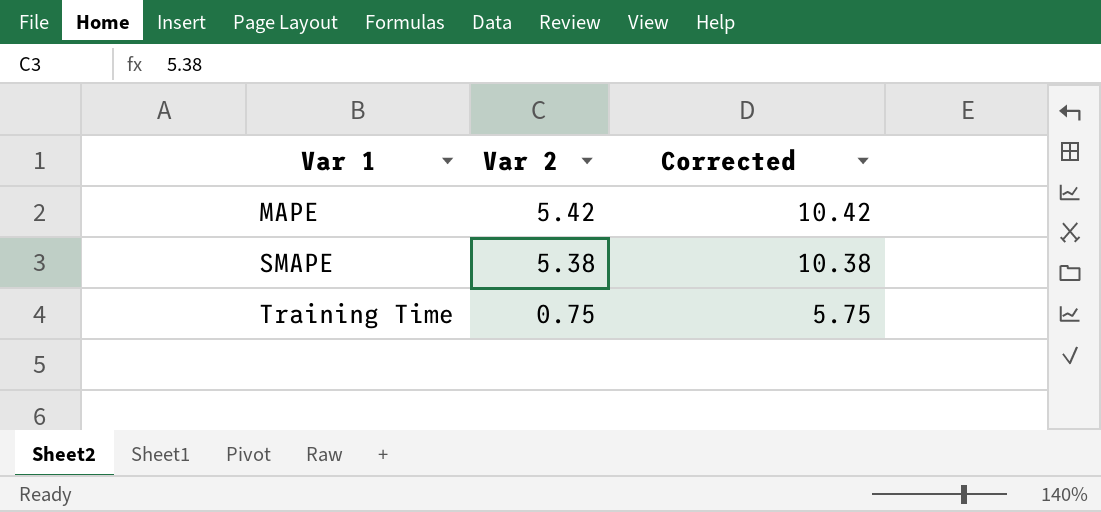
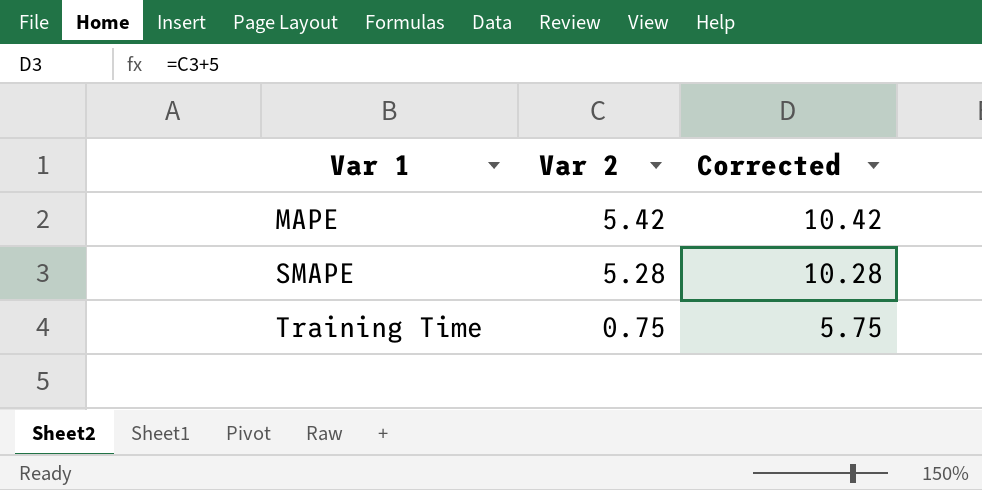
SMAPE | Var 2: 5.38 -> 5.28
SMAPE | Corrected: 10.38 -> 10.28

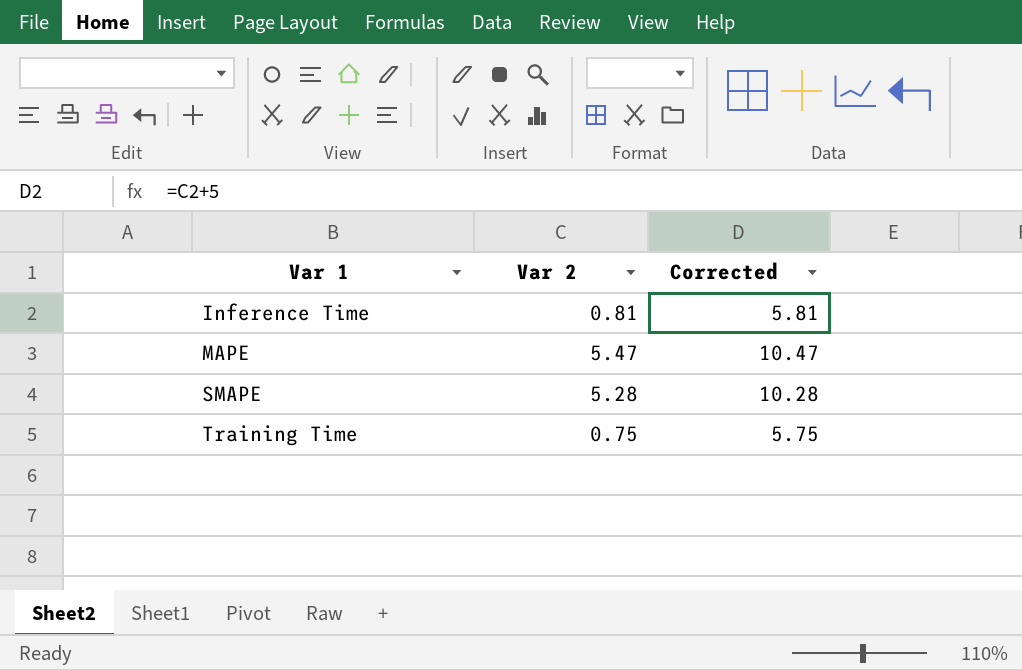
row Inference Time: none -> 0.81 | 5.81
MAPE | Var 2: 5.42 -> 5.47
MAPE | Corrected: 10.42 -> 10.47

